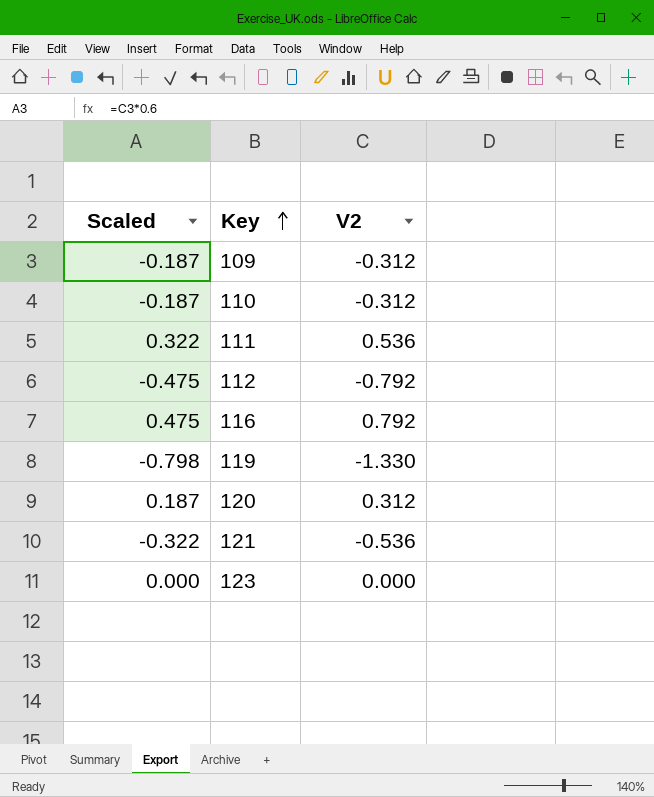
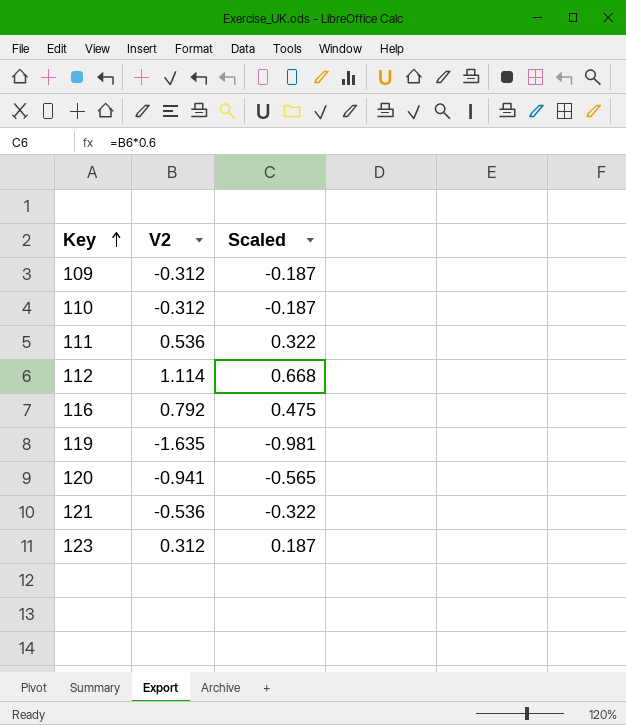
column Scaled | position: 1 -> 3
112 | V2: -0.792 -> 1.114
112 | Scaled: -0.475 -> 0.668
119 | V2: -1.330 -> -1.635
119 | Scaled: -0.798 -> -0.981
120 | V2: 0.312 -> -0.941
120 | Scaled: 0.187 -> -0.565
123 | V2: 0.000 -> 0.312
123 | Scaled: 0.000 -> 0.187

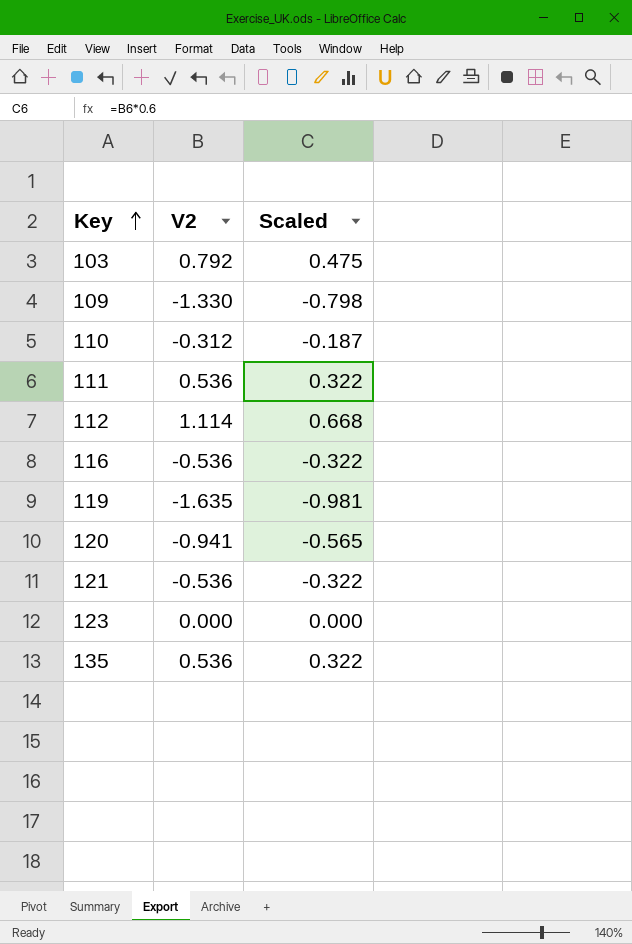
row 103: none -> 0.792 | 0.475
109 | V2: -0.312 -> -1.330
109 | Scaled: -0.187 -> -0.798
116 | V2: 0.792 -> -0.536
116 | Scaled: 0.475 -> -0.322
123 | V2: 0.312 -> 0.000
123 | Scaled: 0.187 -> 0.000
row 135: none -> 0.536 | 0.322

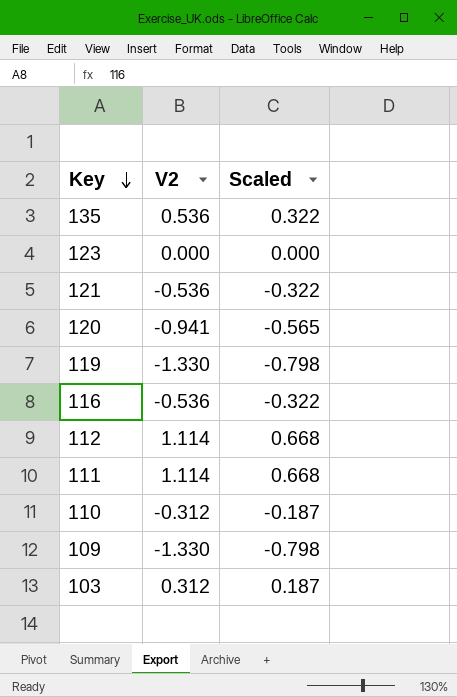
row order: Key ascending -> Key descending
119 | V2: -1.635 -> -1.330
119 | Scaled: -0.981 -> -0.798
111 | V2: 0.536 -> 1.114
111 | Scaled: 0.322 -> 0.668
103 | V2: 0.792 -> 0.312
103 | Scaled: 0.475 -> 0.187

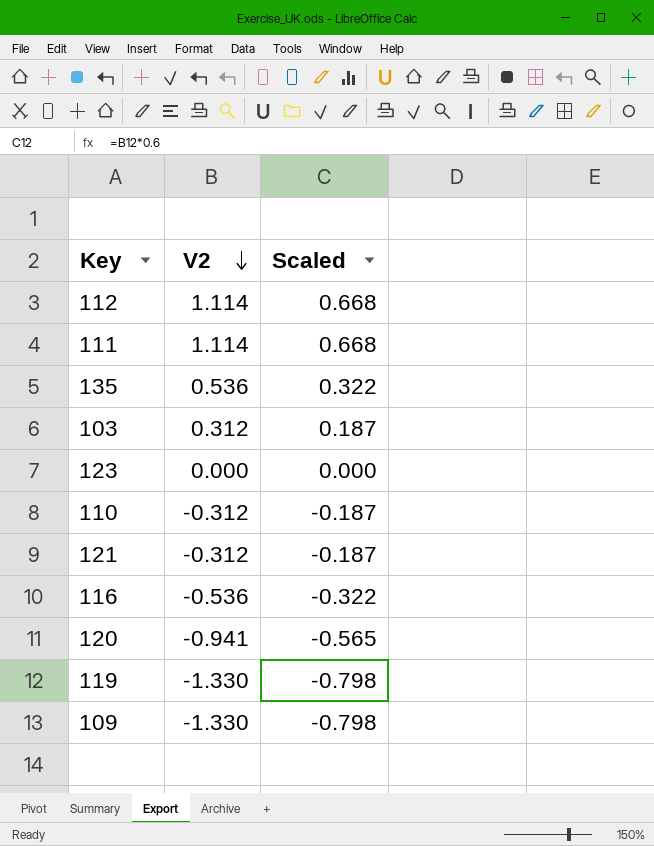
row order: Key descending -> V2 descending
121 | V2: -0.536 -> -0.312
121 | Scaled: -0.322 -> -0.187

